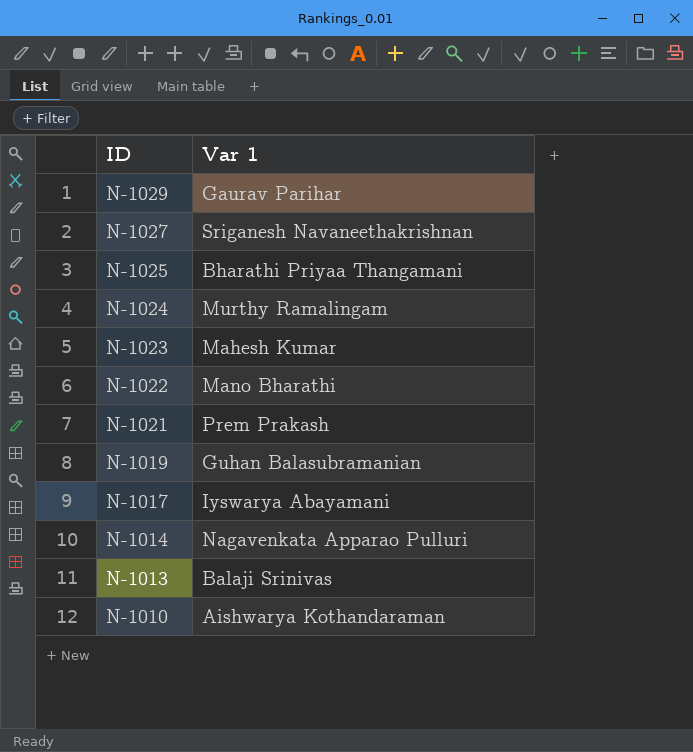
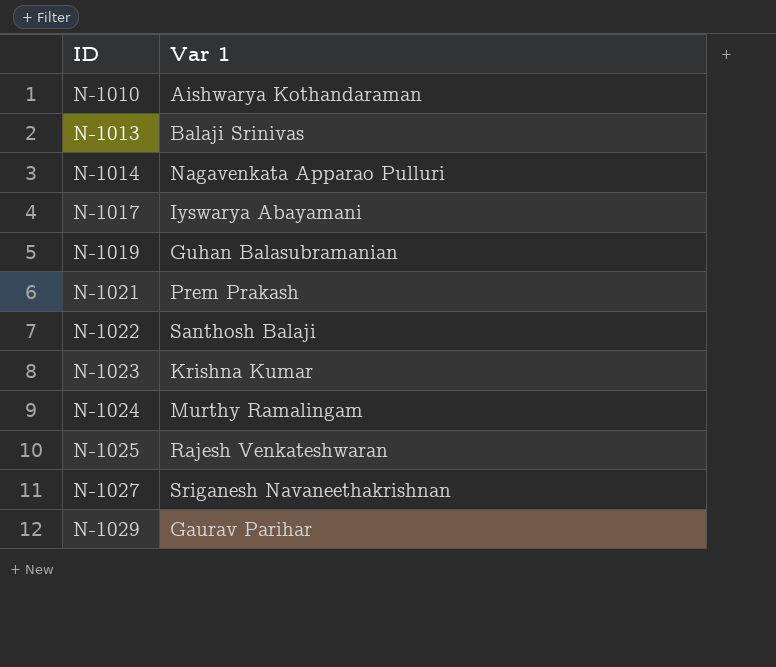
row order: ID descending -> ID ascending
N-1022 | Var 1: Mano Bharathi -> Santhosh Balaji
N-1023 | Var 1: Mahesh Kumar -> Krishna Kumar
N-1025 | Var 1: Bharathi Priyaa Thangamani -> Rajesh Venkateshwaran

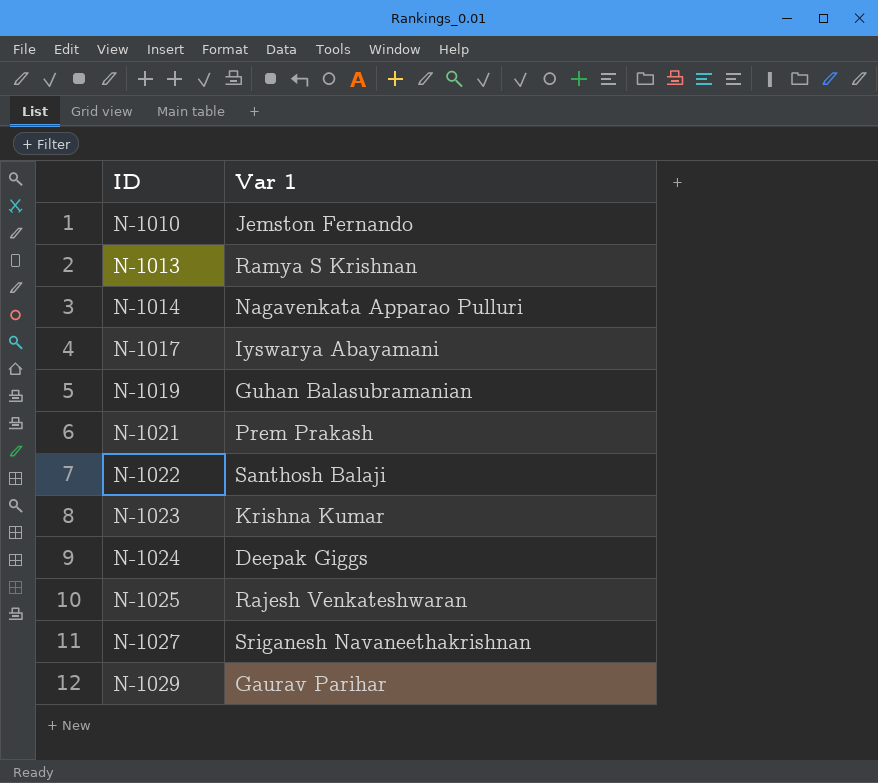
N-1010 | Var 1: Aishwarya Kothandaraman -> Jemston Fernando
N-1013 | Var 1: Balaji Srinivas -> Ramya S Krishnan
N-1024 | Var 1: Murthy Ramalingam -> Deepak Giggs

